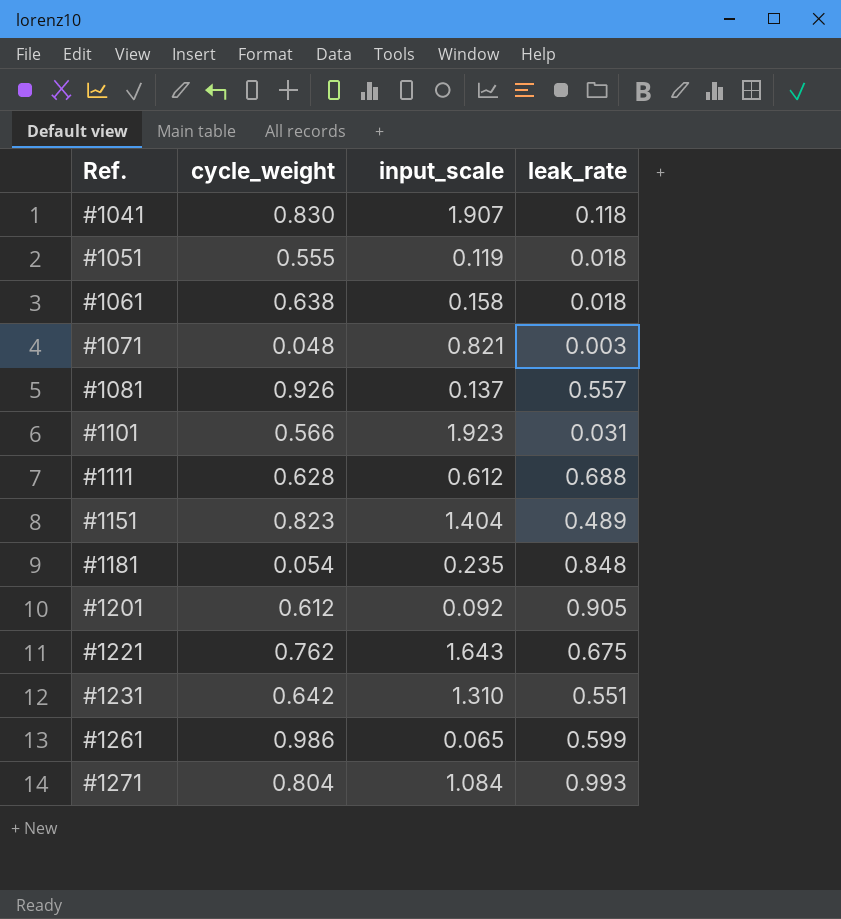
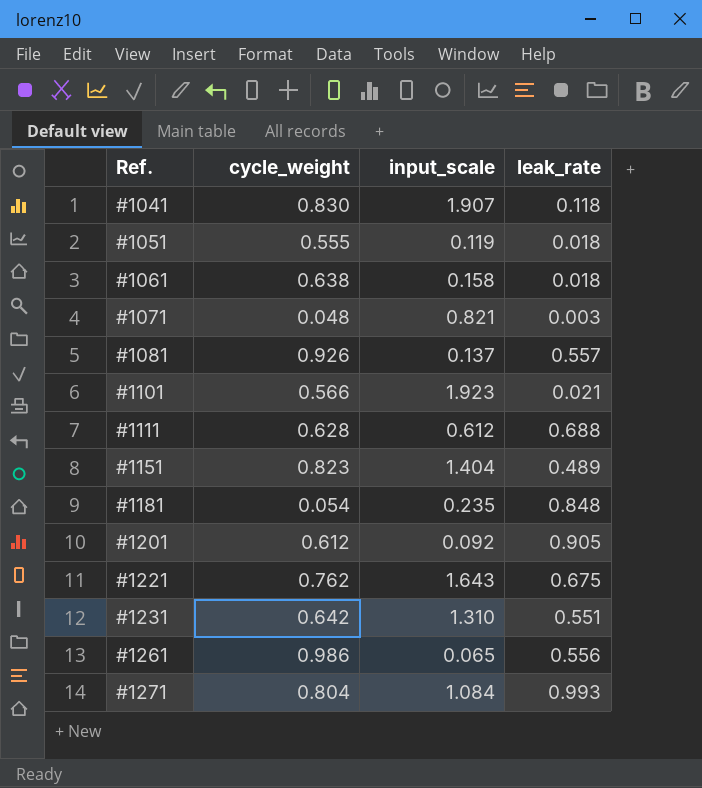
#1101 | leak_rate: 0.031 -> 0.021
#1261 | leak_rate: 0.599 -> 0.556

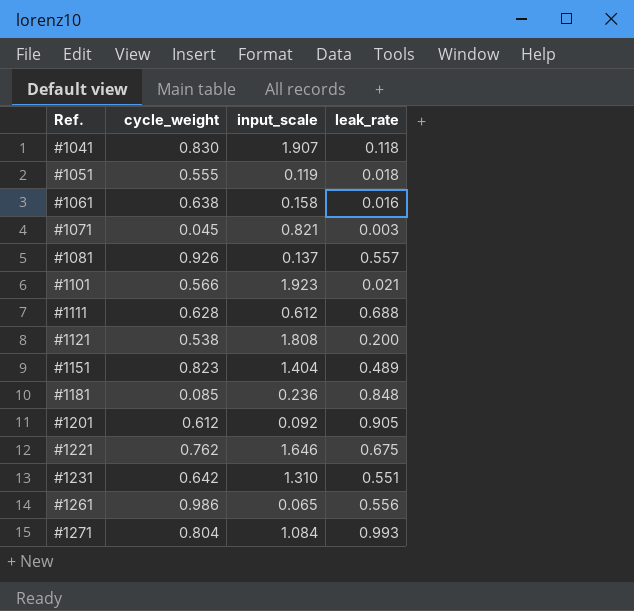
#1061 | leak_rate: 0.018 -> 0.016
#1071 | cycle_weight: 0.048 -> 0.045
row #1121: none -> 0.538 | 1.808 | 0.200
#1181 | cycle_weight: 0.054 -> 0.085
#1181 | input_scale: 0.235 -> 0.236
#1221 | input_scale: 1.643 -> 1.646

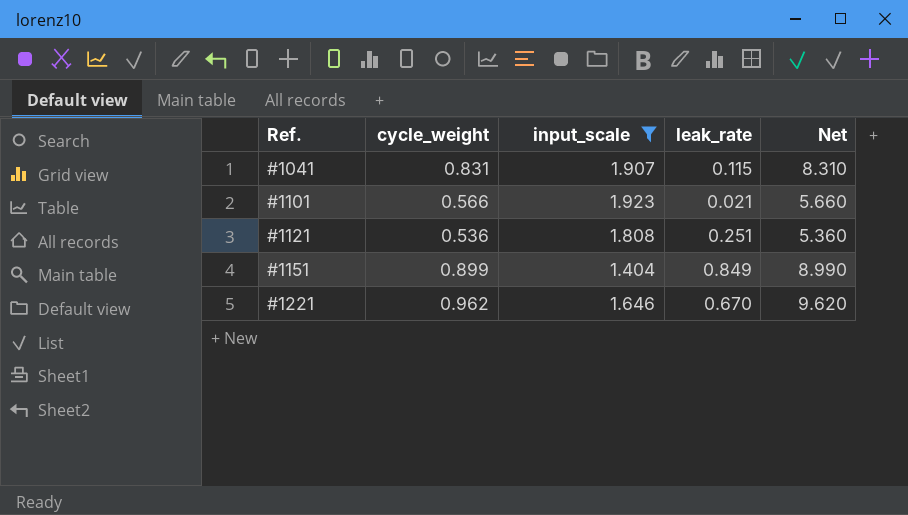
filter: none -> input_scale >= 1.404
column Net | formula: none -> [cycle_weight] * 10
#1041 | cycle_weight: 0.830 -> 0.831
#1041 | leak_rate: 0.118 -> 0.115
#1121 | cycle_weight: 0.538 -> 0.536
#1121 | leak_rate: 0.200 -> 0.251
#1151 | cycle_weight: 0.823 -> 0.899
#1151 | leak_rate: 0.489 -> 0.849
#1221 | cycle_weight: 0.762 -> 0.962
#1221 | leak_rate: 0.675 -> 0.670

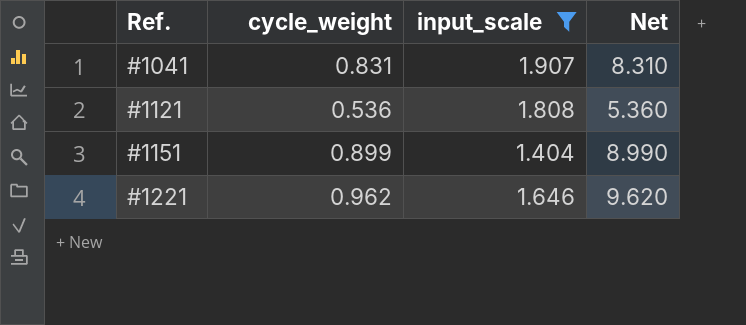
column leak_rate | position: 4 -> none
row #1101: 0.566 | 1.923 | 0.021 | 5.660 -> none

